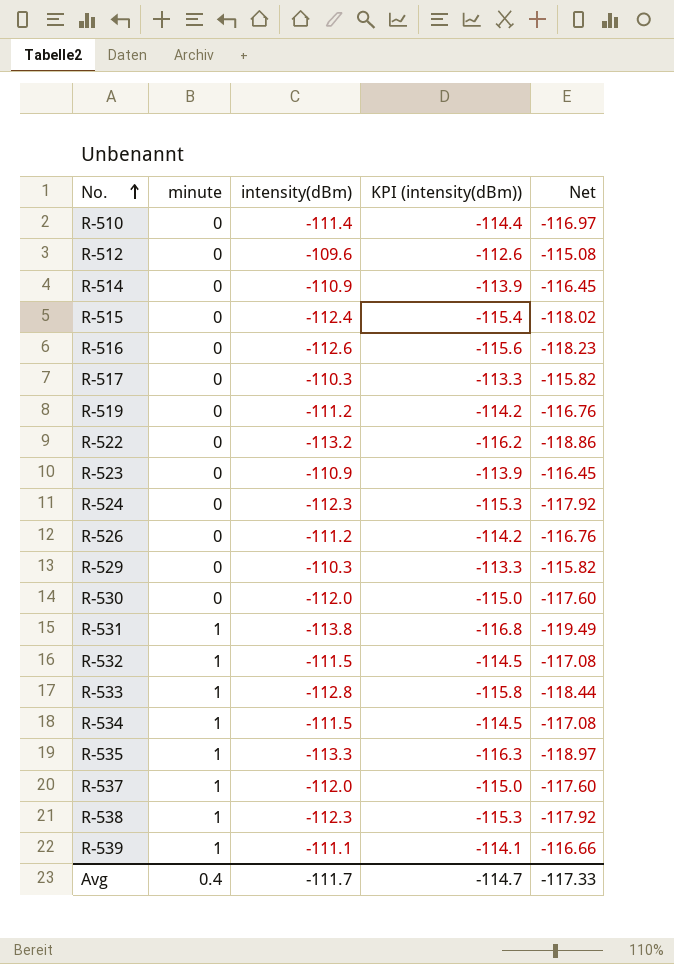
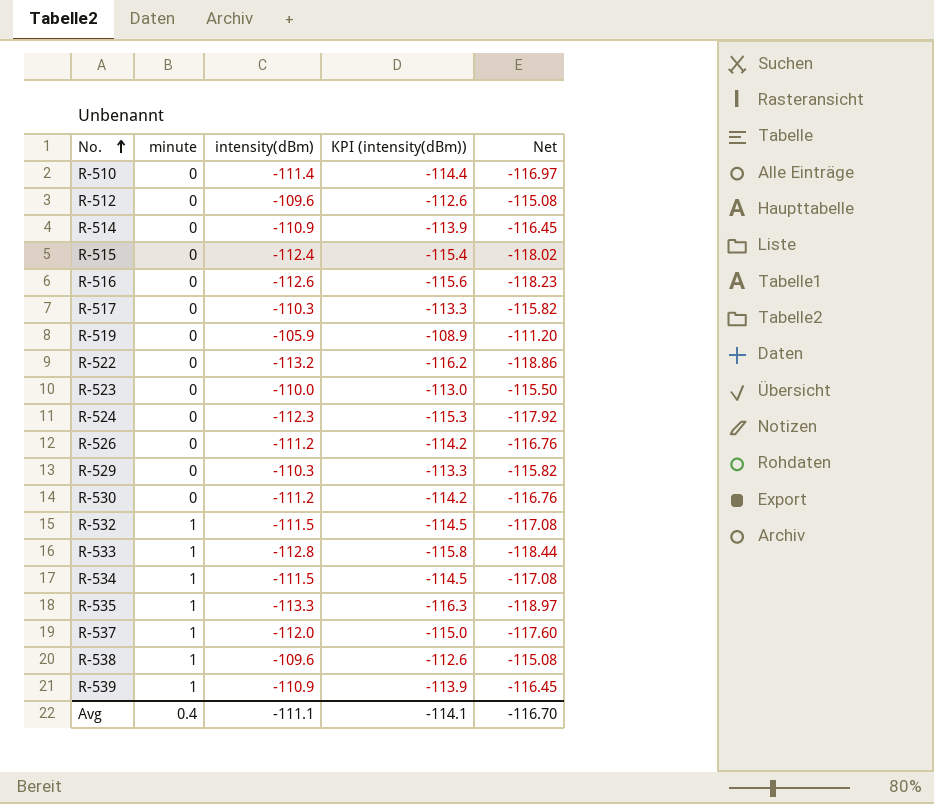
row R-531: 1 | -113.8 | -116.8 | -119.49 -> none
R-519 | intensity(dBm): -111.2 -> -105.9
R-519 | KPI (intensity(dBm)): -114.2 -> -108.9
R-519 | Net: -116.76 -> -111.20
R-523 | intensity(dBm): -110.9 -> -110.0
R-523 | KPI (intensity(dBm)): -113.9 -> -113.0
R-523 | Net: -116.45 -> -115.50
R-530 | intensity(dBm): -112.0 -> -111.2
R-530 | KPI (intensity(dBm)): -115.0 -> -114.2
R-530 | Net: -117.60 -> -116.76
R-538 | intensity(dBm): -112.3 -> -109.6
R-538 | KPI (intensity(dBm)): -115.3 -> -112.6
R-538 | Net: -117.92 -> -115.08
R-539 | intensity(dBm): -111.1 -> -110.9
R-539 | KPI (intensity(dBm)): -114.1 -> -113.9
R-539 | Net: -116.66 -> -116.45
Avg | intensity(dBm): -111.7 -> -111.1
Avg | KPI (intensity(dBm)): -114.7 -> -114.1
Avg | Net: -117.33 -> -116.70

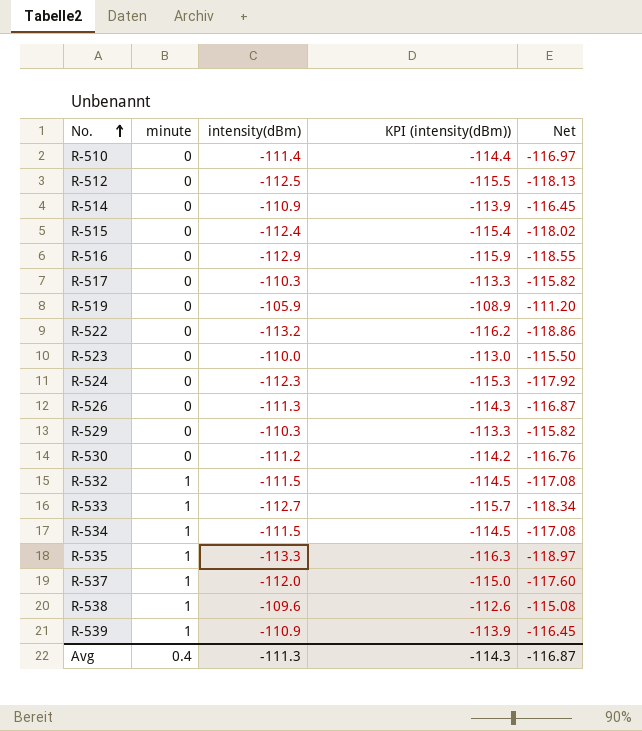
R-512 | intensity(dBm): -109.6 -> -112.5
R-512 | KPI (intensity(dBm)): -112.6 -> -115.5
R-512 | Net: -115.08 -> -118.13
R-516 | intensity(dBm): -112.6 -> -112.9
R-516 | KPI (intensity(dBm)): -115.6 -> -115.9
R-516 | Net: -118.23 -> -118.55
R-526 | intensity(dBm): -111.2 -> -111.3
R-526 | KPI (intensity(dBm)): -114.2 -> -114.3
R-526 | Net: -116.76 -> -116.87
R-533 | intensity(dBm): -112.8 -> -112.7
R-533 | KPI (intensity(dBm)): -115.8 -> -115.7
R-533 | Net: -118.44 -> -118.34
Avg | intensity(dBm): -111.1 -> -111.3
Avg | KPI (intensity(dBm)): -114.1 -> -114.3
Avg | Net: -116.70 -> -116.87

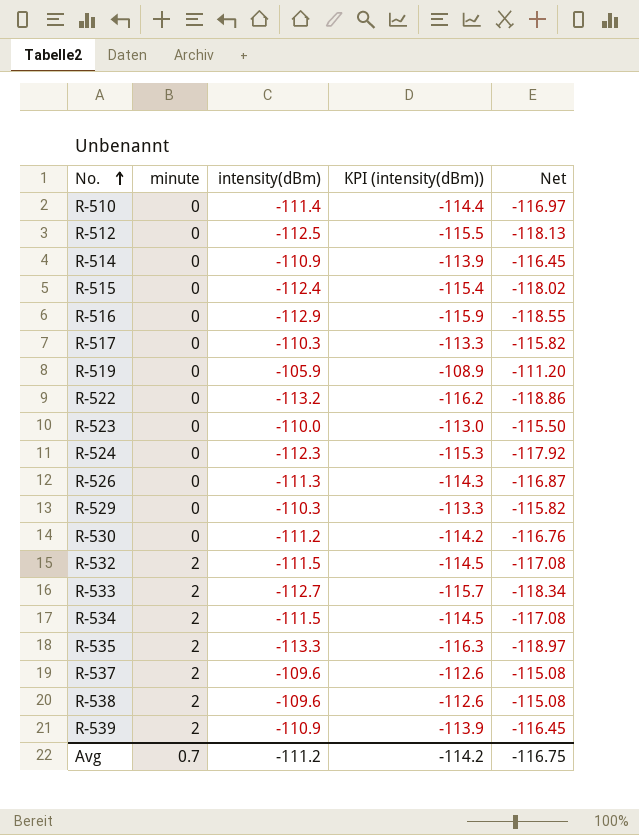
R-532 | minute: 1 -> 2
R-533 | minute: 1 -> 2
R-534 | minute: 1 -> 2
R-535 | minute: 1 -> 2
R-537 | minute: 1 -> 2
R-537 | intensity(dBm): -112.0 -> -109.6
R-537 | KPI (intensity(dBm)): -115.0 -> -112.6
R-537 | Net: -117.60 -> -115.08
R-538 | minute: 1 -> 2
R-539 | minute: 1 -> 2
Avg | minute: 0.4 -> 0.7
Avg | intensity(dBm): -111.3 -> -111.2
Avg | KPI (intensity(dBm)): -114.3 -> -114.2
Avg | Net: -116.87 -> -116.75

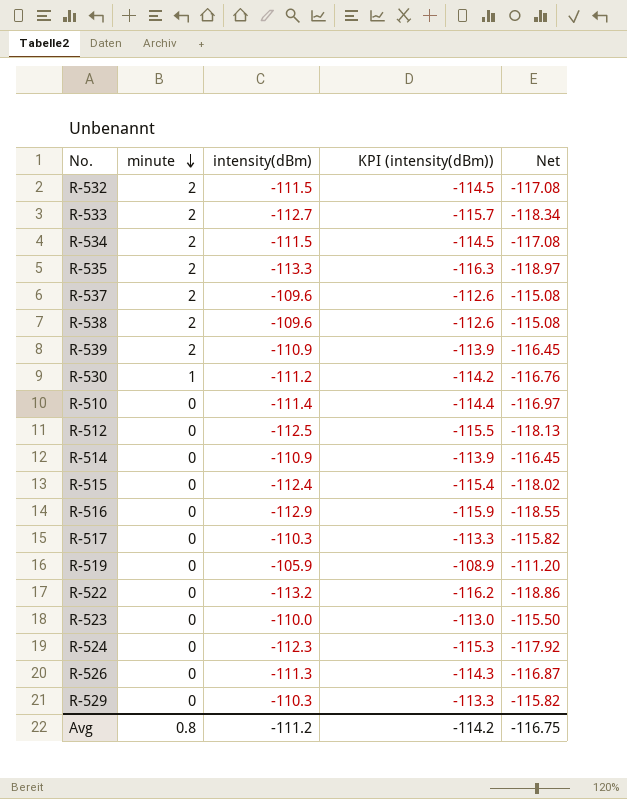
row order: No. ascending -> minute descending
R-530 | minute: 0 -> 1
Avg | minute: 0.7 -> 0.8

